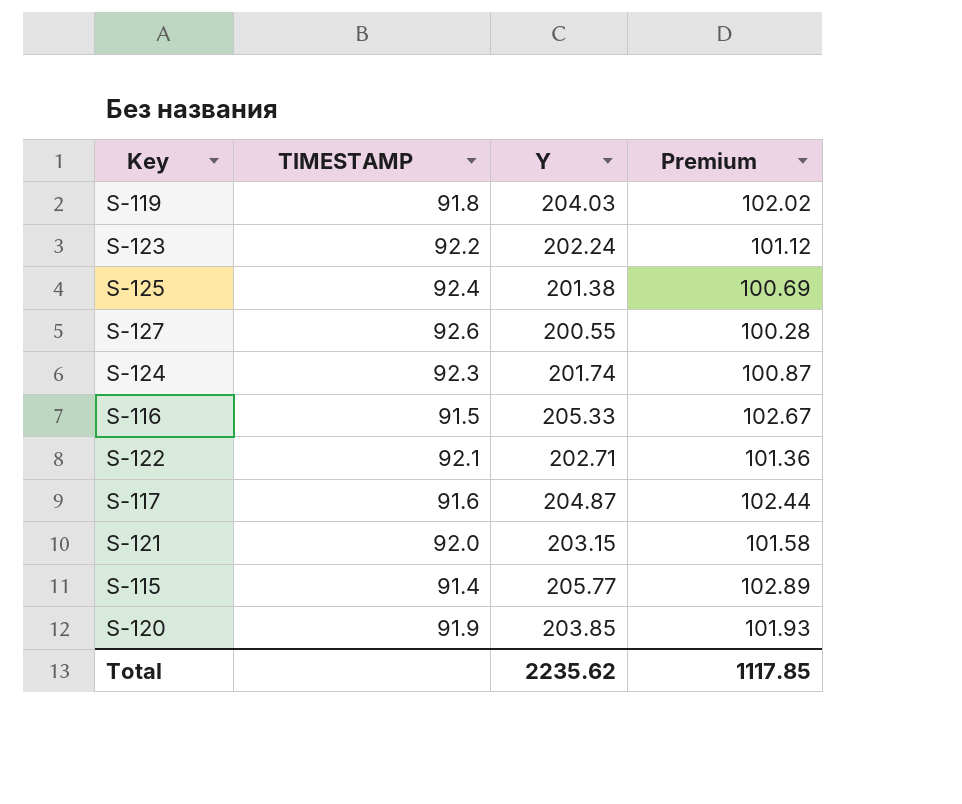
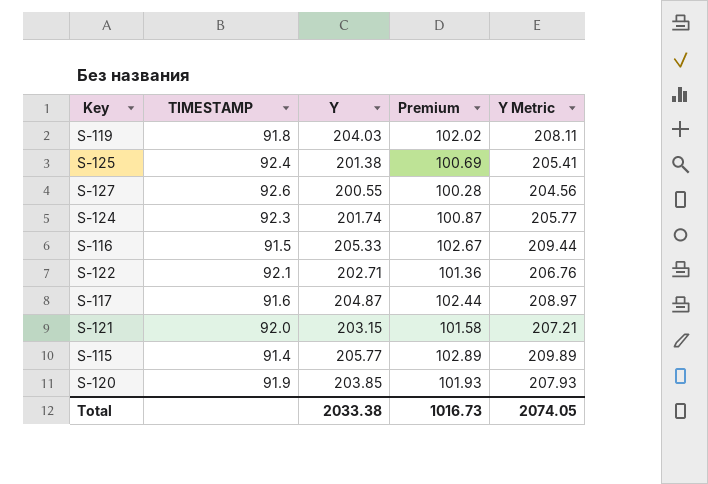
column Y Metric | formula: none -> [Y] * 1.02
row S-123: 92.2 | 202.24 | 101.12 -> none
Total | Y: 2235.62 -> 2033.38
Total | Premium: 1117.85 -> 1016.73

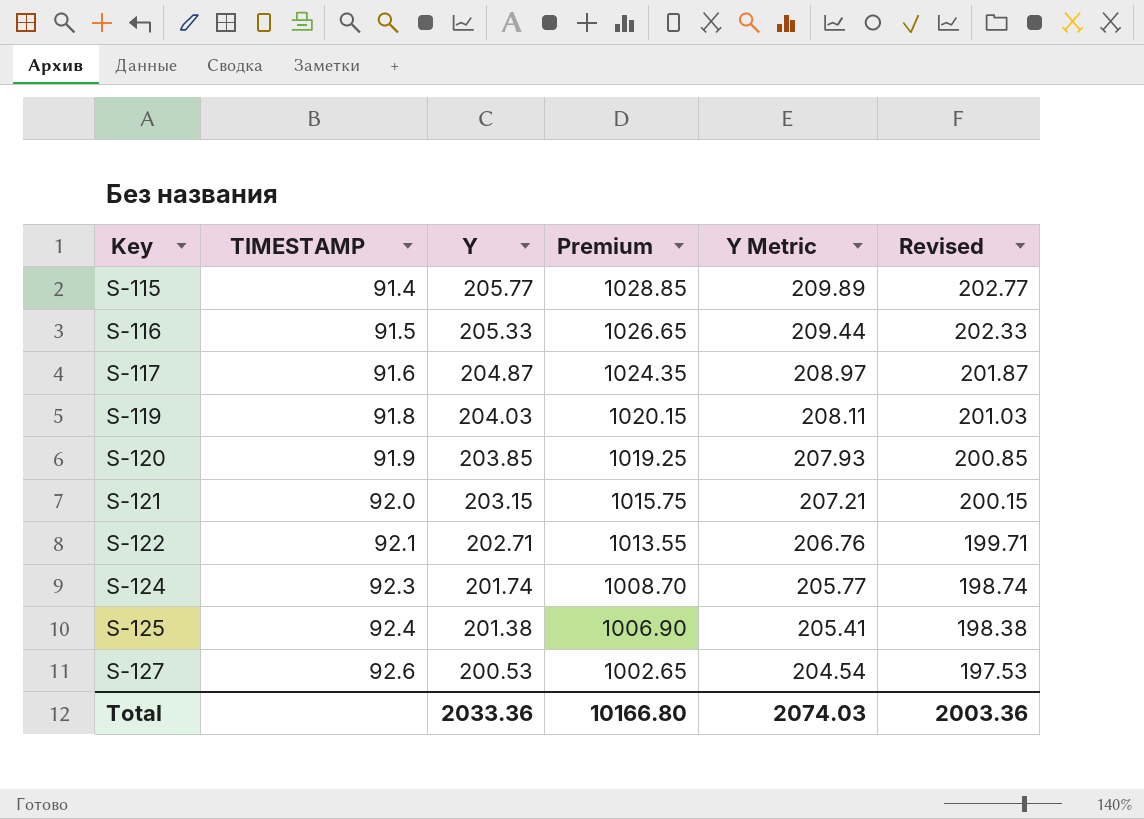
row order: none -> Key ascending
column Premium | formula: [Y] * 0.5 -> [Y] * 5
column Revised | formula: none -> [Y] - 3
S-127 | Y: 200.55 -> 200.53
S-127 | Y Metric: 204.56 -> 204.54
Total | Y: 2033.38 -> 2033.36
Total | Premium: 1016.73 -> 10166.80
Total | Y Metric: 2074.05 -> 2074.03

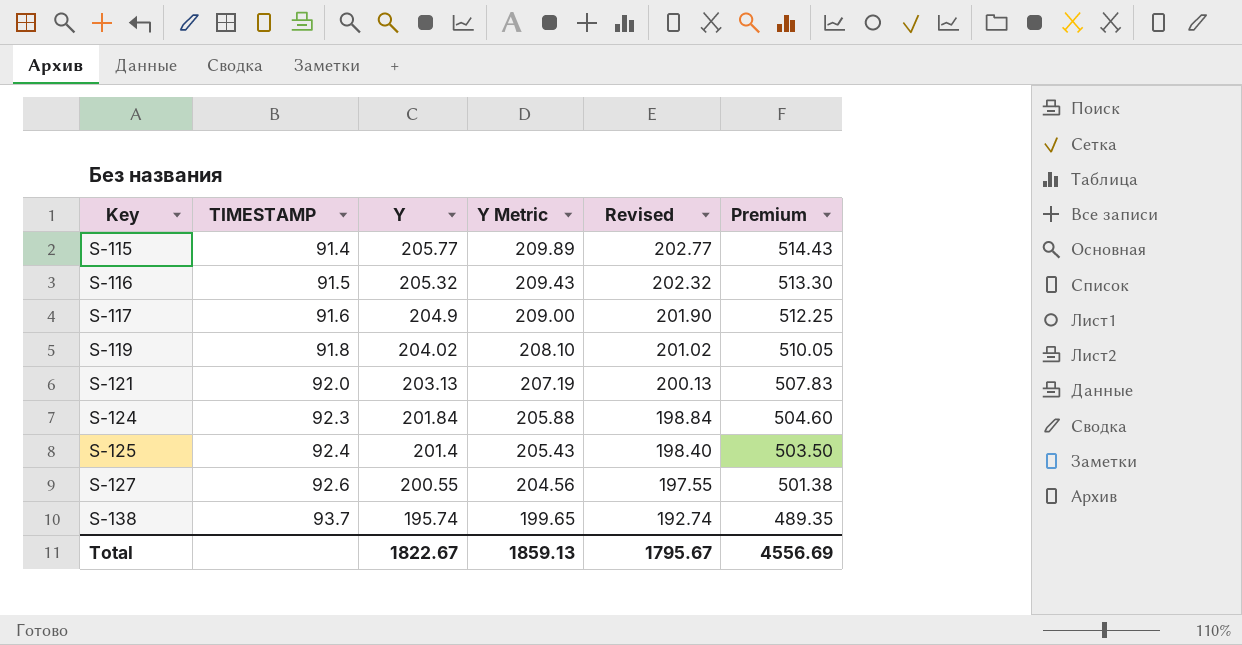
column Premium | formula: [Y] * 5 -> [Y] * 2.5
column Premium | position: 4 -> 6
row S-120: 91.9 | 203.85 | 1019.25 | 207.93 | 200.85 -> none
row S-122: 92.1 | 202.71 | 1013.55 | 206.76 | 199.71 -> none
S-116 | Y: 205.33 -> 205.32
S-116 | Y Metric: 209.44 -> 209.43
S-116 | Revised: 202.33 -> 202.32
S-117 | Y: 204.87 -> 204.9
S-117 | Y Metric: 208.97 -> 209.00
S-117 | Revised: 201.87 -> 201.90
S-119 | Y: 204.03 -> 204.02
S-119 | Y Metric: 208.11 -> 208.10
S-119 | Revised: 201.03 -> 201.02
S-121 | Y: 203.15 -> 203.13
S-121 | Y Metric: 207.21 -> 207.19
S-121 | Revised: 200.15 -> 200.13
S-124 | Y: 201.74 -> 201.84
S-124 | Y Metric: 205.77 -> 205.88
S-124 | Revised: 198.74 -> 198.84
S-125 | Y: 201.38 -> 201.4
S-125 | Y Metric: 205.41 -> 205.43
S-125 | Revised: 198.38 -> 198.40
S-127 | Y: 200.53 -> 200.55
S-127 | Y Metric: 204.54 -> 204.56
S-127 | Revised: 197.53 -> 197.55
row S-138: none -> 93.7 | 195.74 | 199.65 | 192.74 | 489.35
Total | Y: 2033.36 -> 1822.67
Total | Y Metric: 2074.03 -> 1859.13
Total | Revised: 2003.36 -> 1795.67
Total | Premium: 10166.80 -> 4556.69

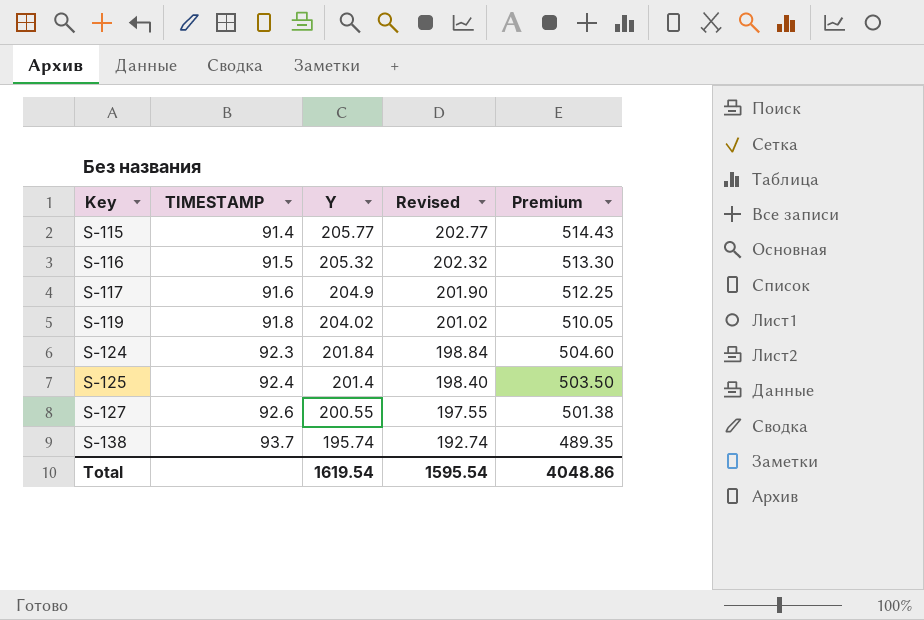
column Y Metric | formula: [Y] * 1.02 -> none
row S-121: 92.0 | 203.13 | 207.19 | 200.13 | 507.83 -> none
Total | Y: 1822.67 -> 1619.54
Total | Revised: 1795.67 -> 1595.54
Total | Premium: 4556.69 -> 4048.86

